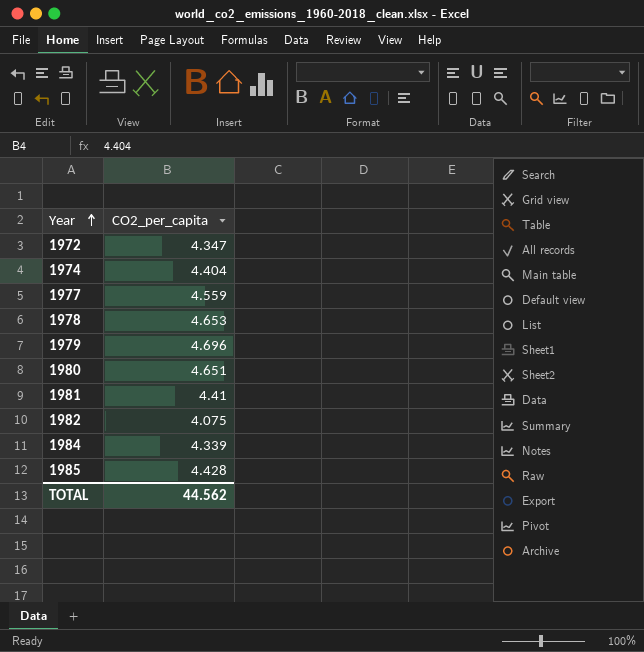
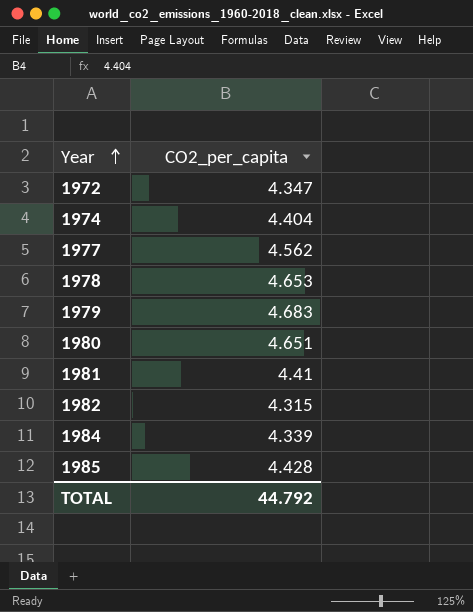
1977 | CO2_per_capita: 4.559 -> 4.562
1979 | CO2_per_capita: 4.696 -> 4.683
1982 | CO2_per_capita: 4.075 -> 4.315
TOTAL | CO2_per_capita: 44.562 -> 44.792

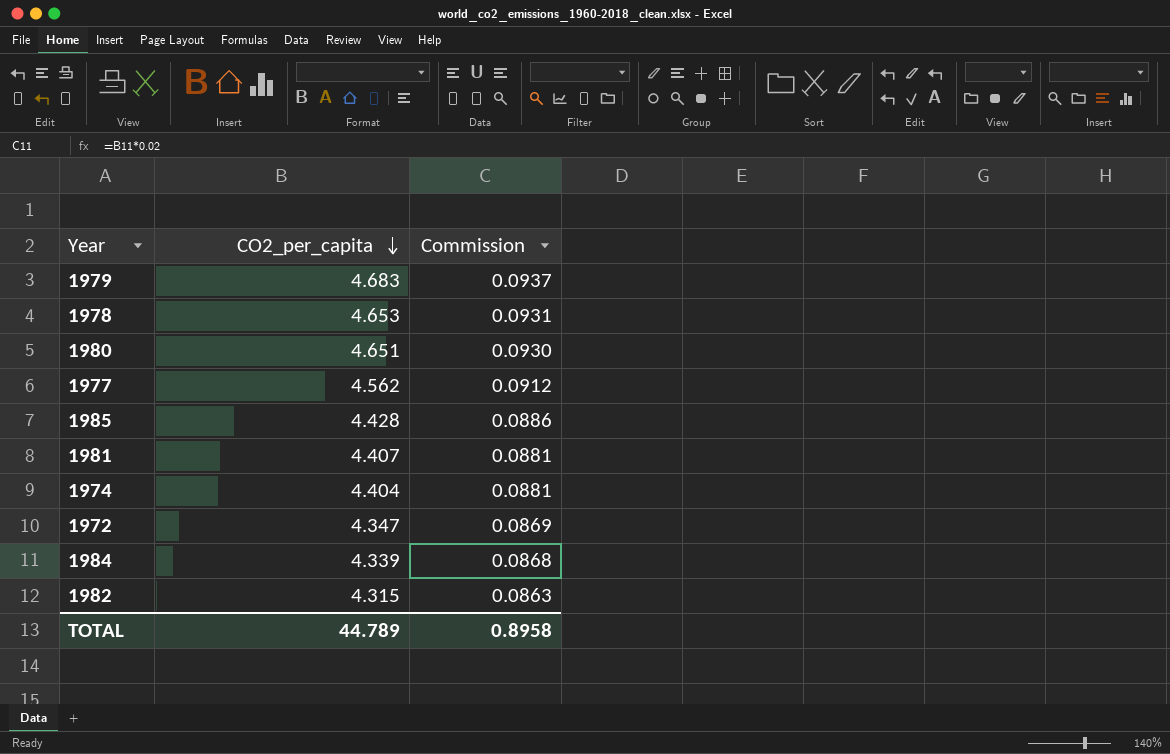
row order: Year ascending -> CO2_per_capita descending
column Commission | formula: none -> [CO2_per_capita] * 0.02
1981 | CO2_per_capita: 4.41 -> 4.407
TOTAL | CO2_per_capita: 44.792 -> 44.789

